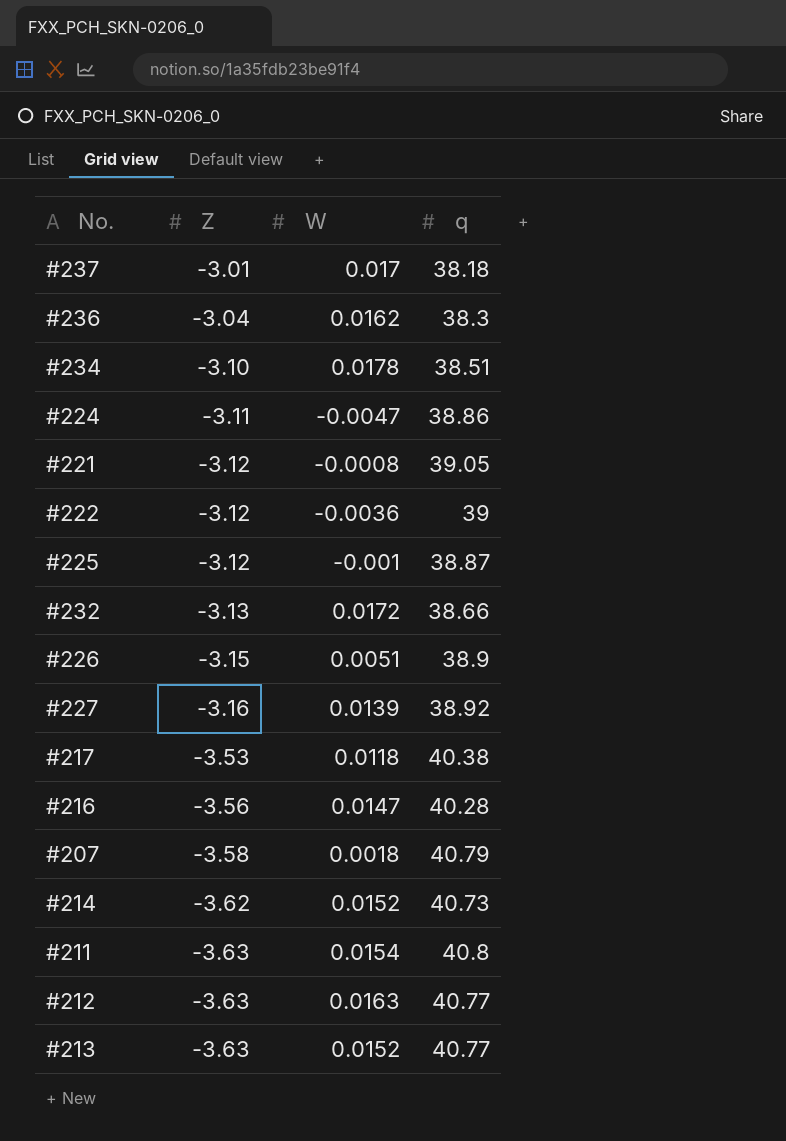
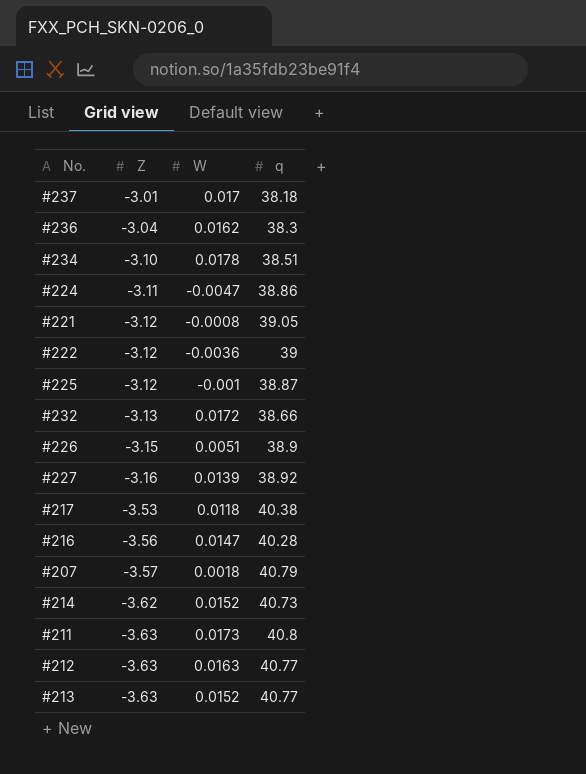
#207 | Z: -3.58 -> -3.57
#211 | W: 0.0154 -> 0.0173

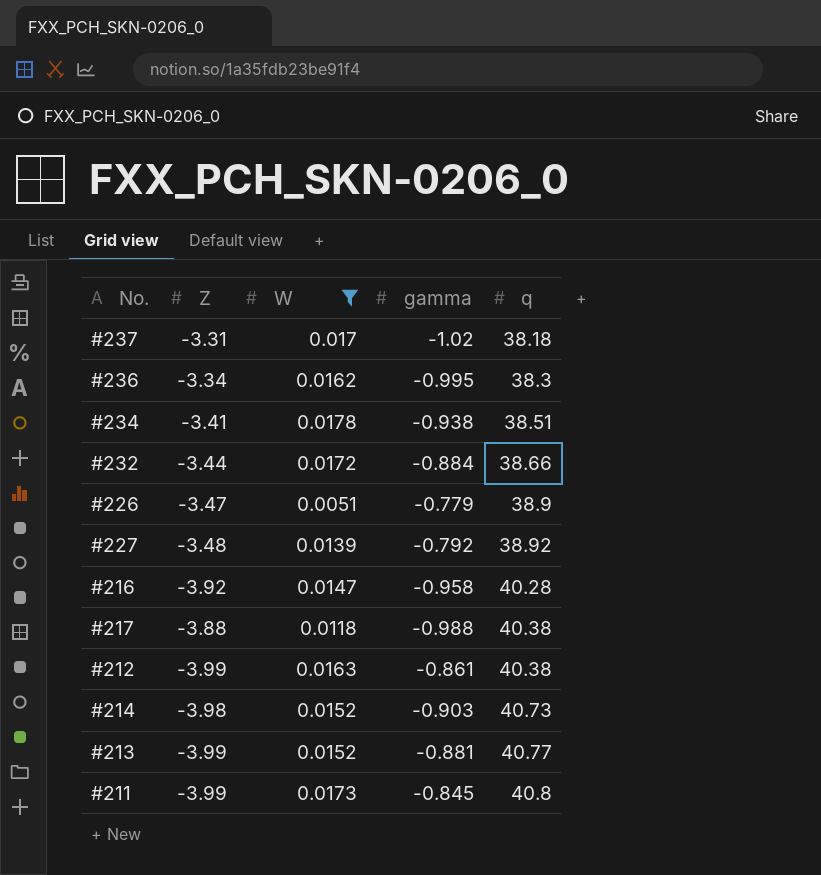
filter: none -> W >= 0.0051
row order: Z descending -> q ascending
column gamma | position: none -> 4
#237 | Z: -3.01 -> -3.31
#236 | Z: -3.04 -> -3.34
#234 | Z: -3.10 -> -3.41
#232 | Z: -3.13 -> -3.44
#226 | Z: -3.15 -> -3.47
#227 | Z: -3.16 -> -3.48
#216 | Z: -3.56 -> -3.92
#217 | Z: -3.53 -> -3.88
#212 | Z: -3.63 -> -3.99
#212 | q: 40.77 -> 40.38
#214 | Z: -3.62 -> -3.98
#213 | Z: -3.63 -> -3.99
#211 | Z: -3.63 -> -3.99

